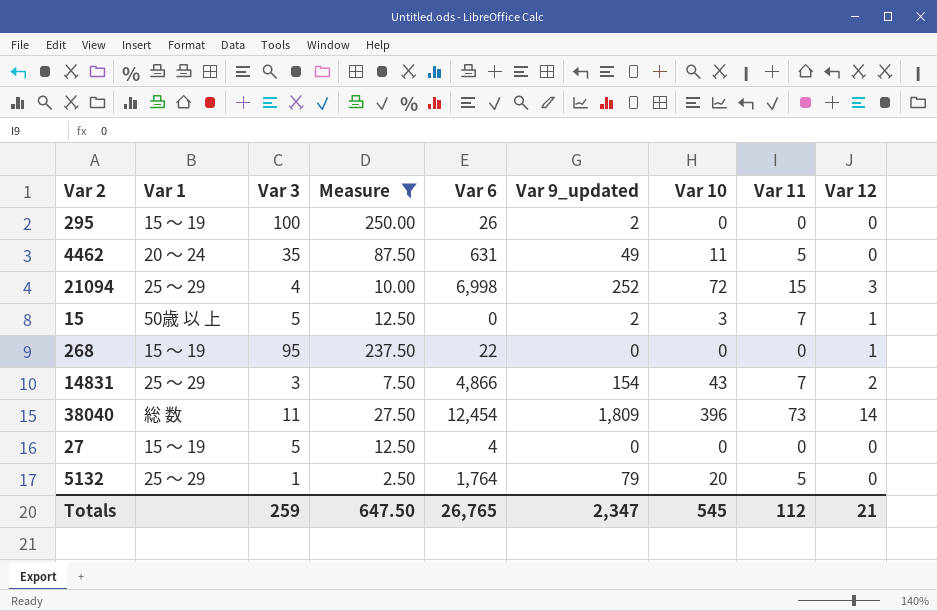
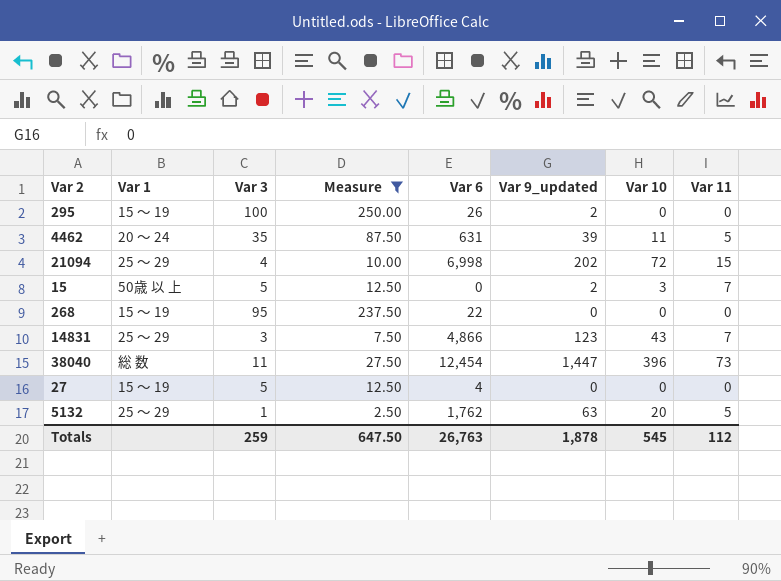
column Var 12 | position: 9 -> none
4462 | Var 9_updated: 49 -> 39
21094 | Var 9_updated: 252 -> 202
14831 | Var 9_updated: 154 -> 123
38040 | Var 9_updated: 1,809 -> 1,447
5132 | Var 6: 1,764 -> 1,762
5132 | Var 9_updated: 79 -> 63
Totals | Var 6: 26,765 -> 26,763
Totals | Var 9_updated: 2,347 -> 1,878

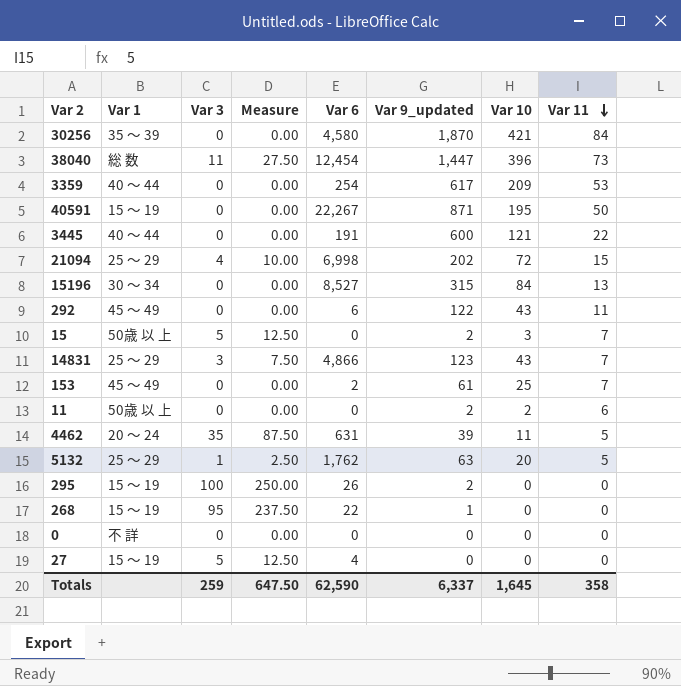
filter: Measure != 0.00 -> none
row order: none -> Var 11 descending
268 | Var 9_updated: 0 -> 1
Totals | Var 6: 26,763 -> 62,590
Totals | Var 9_updated: 1,878 -> 6,337
Totals | Var 10: 545 -> 1,645
Totals | Var 11: 112 -> 358

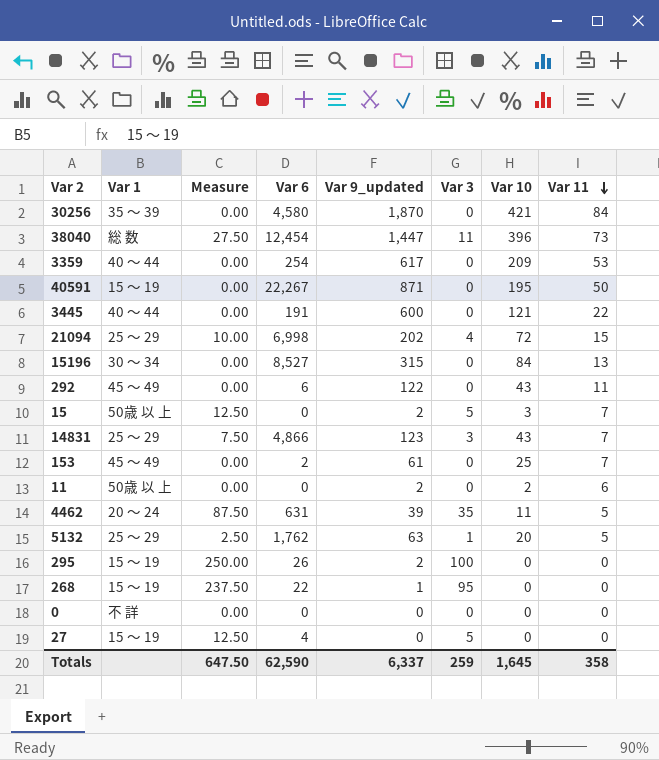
column Var 3 | position: 3 -> 6

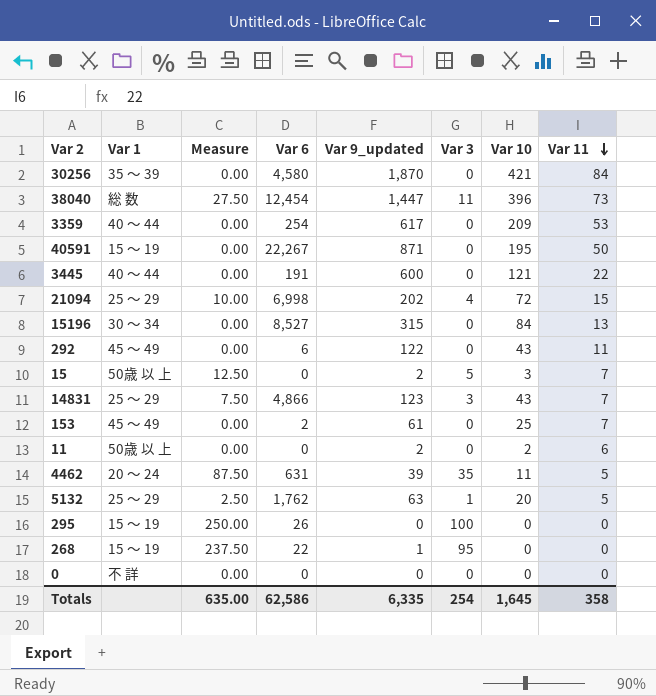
row 27: 15 ～ 19 | 12.50 | 4 | 0 | 5 | 0 | 0 -> none
295 | Var 9_updated: 2 -> 0
Totals | Measure: 647.50 -> 635.00
Totals | Var 6: 62,590 -> 62,586
Totals | Var 9_updated: 6,337 -> 6,335
Totals | Var 3: 259 -> 254

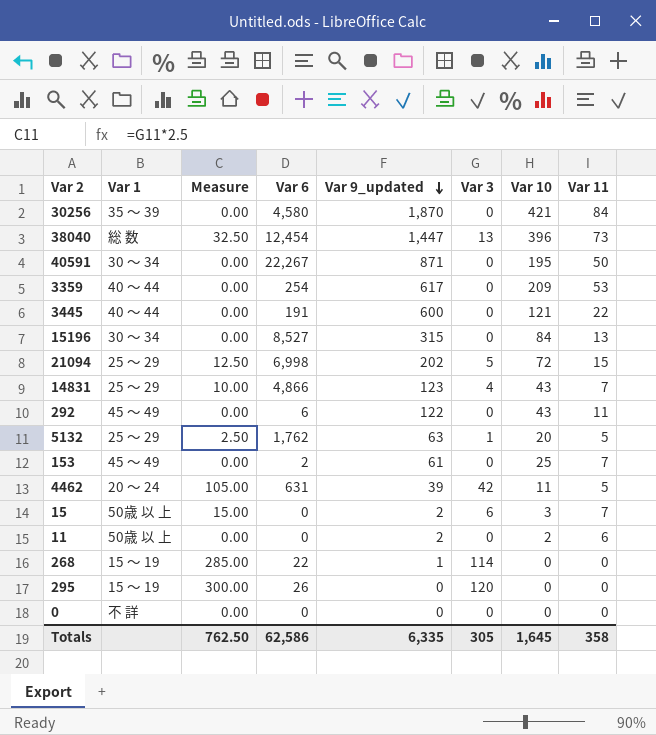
row order: Var 11 descending -> Var 9_updated descending
38040 | Measure: 27.50 -> 32.50
38040 | Var 3: 11 -> 13
40591 | Var 1: 15 ～ 19 -> 30 ～ 34
21094 | Measure: 10.00 -> 12.50
21094 | Var 3: 4 -> 5
14831 | Measure: 7.50 -> 10.00
14831 | Var 3: 3 -> 4
4462 | Measure: 87.50 -> 105.00
4462 | Var 3: 35 -> 42
15 | Measure: 12.50 -> 15.00
15 | Var 3: 5 -> 6
268 | Measure: 237.50 -> 285.00
268 | Var 3: 95 -> 114
295 | Measure: 250.00 -> 300.00
295 | Var 3: 100 -> 120
Totals | Measure: 635.00 -> 762.50
Totals | Var 3: 254 -> 305

